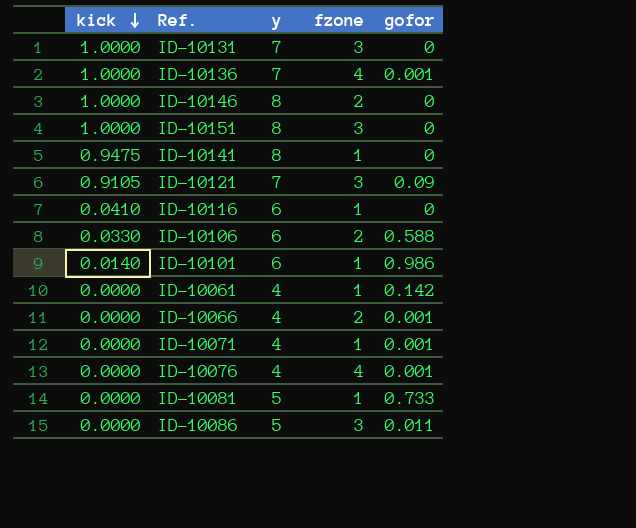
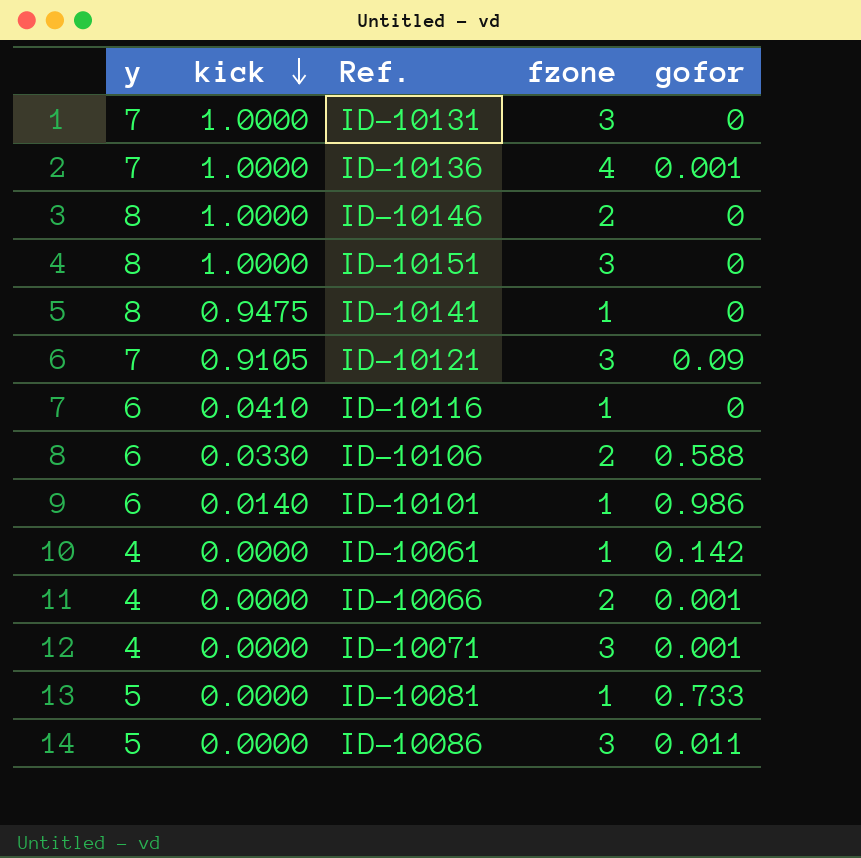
column y | position: 3 -> 1
row ID-10076: 0.0000 | 4 | 4 | 0.001 -> none
ID-10071 | fzone: 1 -> 3

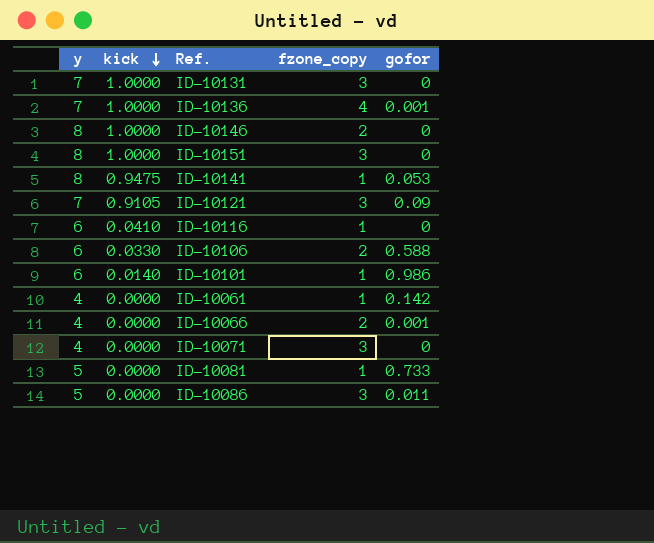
column name: fzone -> fzone_copy
ID-10141 | gofor: 0 -> 0.053
ID-10071 | gofor: 0.001 -> 0

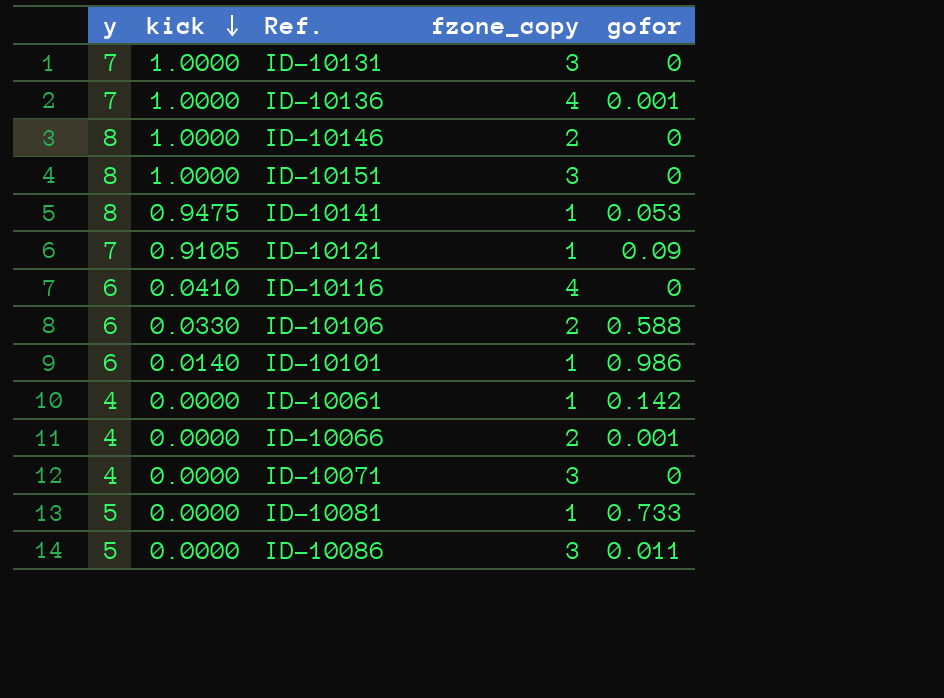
ID-10121 | fzone_copy: 3 -> 1
ID-10116 | fzone_copy: 1 -> 4

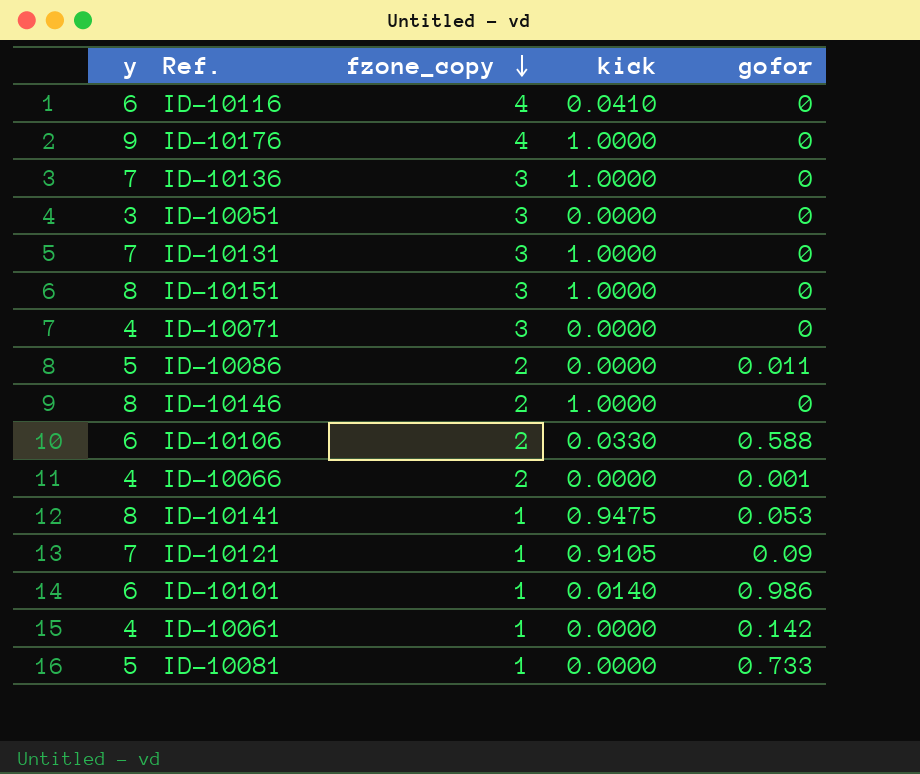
row order: kick descending -> fzone_copy descending
column kick | position: 2 -> 4
row ID-10176: none -> 9 | 4 | 1.0000 | 0
ID-10136 | fzone_copy: 4 -> 3
ID-10136 | gofor: 0.001 -> 0
row ID-10051: none -> 3 | 3 | 0.0000 | 0
ID-10086 | fzone_copy: 3 -> 2

